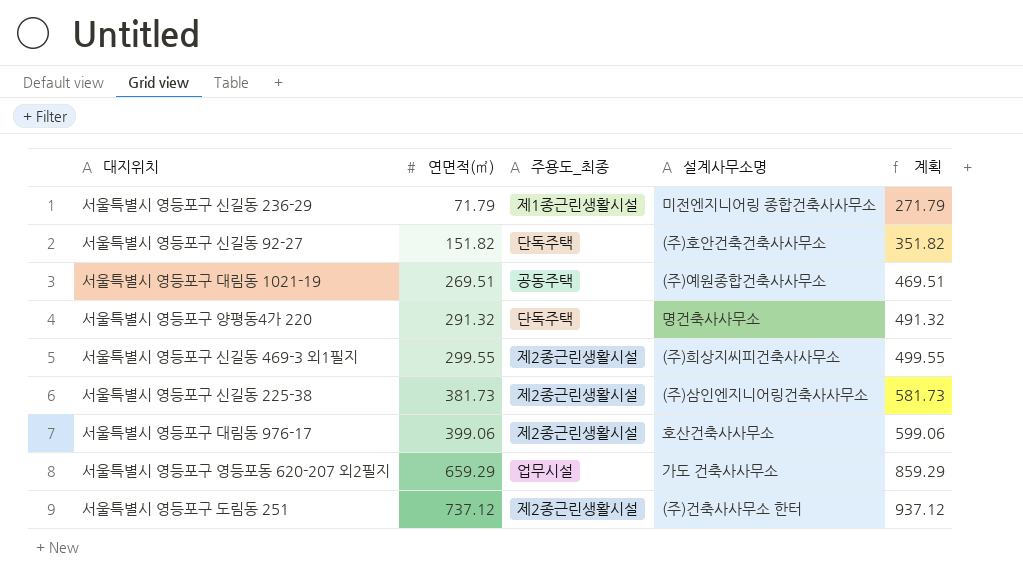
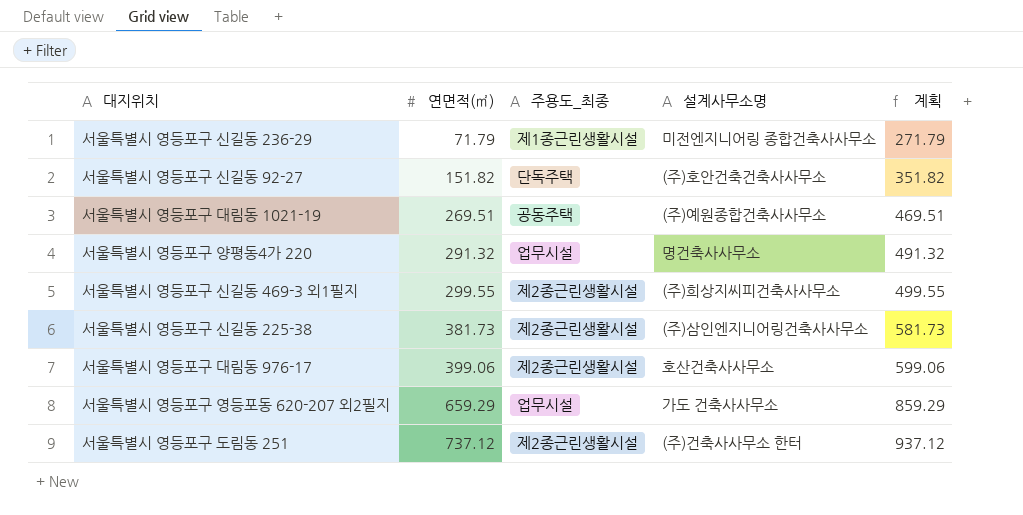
서울특별시 영등포구 양평동4가 220 | 주용도_최종: 단독주택 -> 업무시설

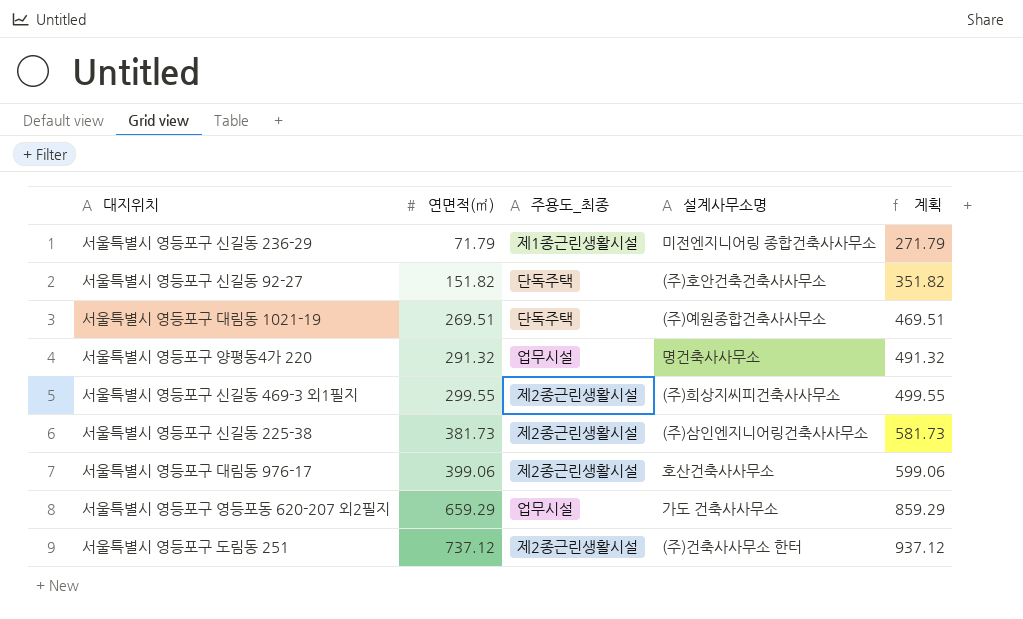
서울특별시 영등포구 대림동 1021-19 | 주용도_최종: 공동주택 -> 단독주택

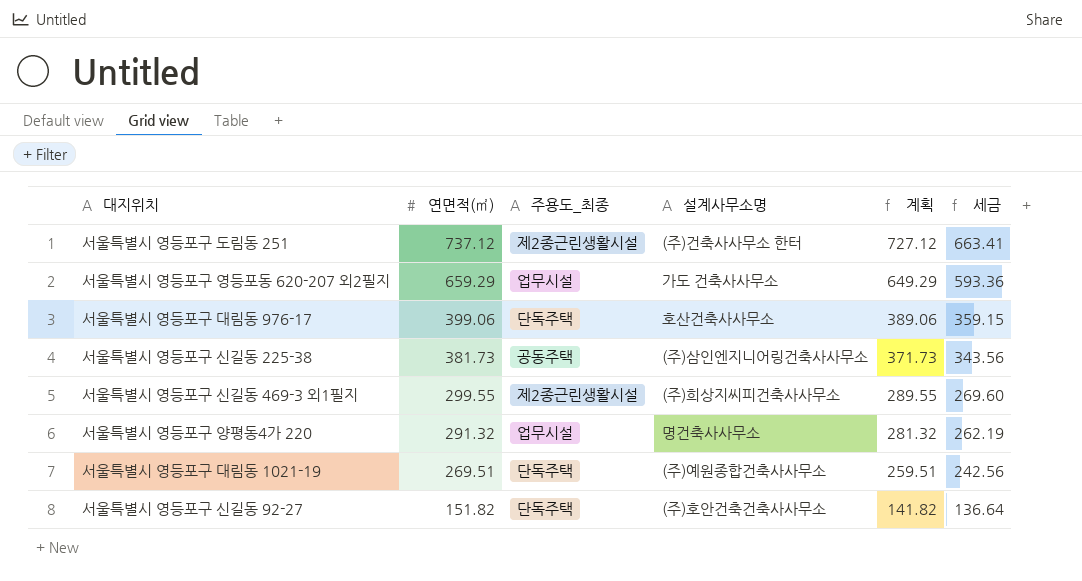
row order: 연면적(㎡) ascending -> 연면적(㎡) descending
column 계획 | formula: [연면적(㎡)] + 200 -> [연면적(㎡)] - 10
column 세금 | formula: none -> [연면적(㎡)] * 0.9
row 서울특별시 영등포구 신길동 236-29: 71.79 | 제1종근린생활시설 | 미전엔지니어링 종합건축사사무소 | 271.79 -> none
서울특별시 영등포구 대림동 976-17 | 주용도_최종: 제2종근린생활시설 -> 단독주택
서울특별시 영등포구 신길동 225-38 | 주용도_최종: 제2종근린생활시설 -> 공동주택

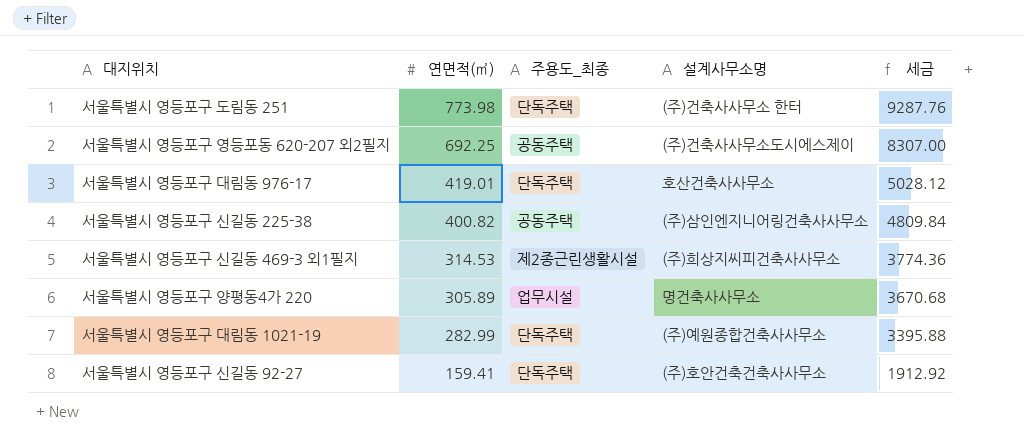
column 계획 | formula: [연면적(㎡)] - 10 -> none
column 세금 | formula: [연면적(㎡)] * 0.9 -> [연면적(㎡)] * 12
서울특별시 영등포구 도림동 251 | 연면적(㎡): 737.12 -> 773.98
서울특별시 영등포구 도림동 251 | 주용도_최종: 제2종근린생활시설 -> 단독주택
서울특별시 영등포구 영등포동 620-207 외2필지 | 연면적(㎡): 659.29 -> 692.25
서울특별시 영등포구 영등포동 620-207 외2필지 | 주용도_최종: 업무시설 -> 공동주택
서울특별시 영등포구 영등포동 620-207 외2필지 | 설계사무소명: 가도 건축사사무소 -> (주)건축사사무소도시에스제이
서울특별시 영등포구 대림동 976-17 | 연면적(㎡): 399.06 -> 419.01
서울특별시 영등포구 신길동 225-38 | 연면적(㎡): 381.73 -> 400.82
서울특별시 영등포구 신길동 469-3 외1필지 | 연면적(㎡): 299.55 -> 314.53
서울특별시 영등포구 양평동4가 220 | 연면적(㎡): 291.32 -> 305.89
서울특별시 영등포구 대림동 1021-19 | 연면적(㎡): 269.51 -> 282.99
서울특별시 영등포구 신길동 92-27 | 연면적(㎡): 151.82 -> 159.41

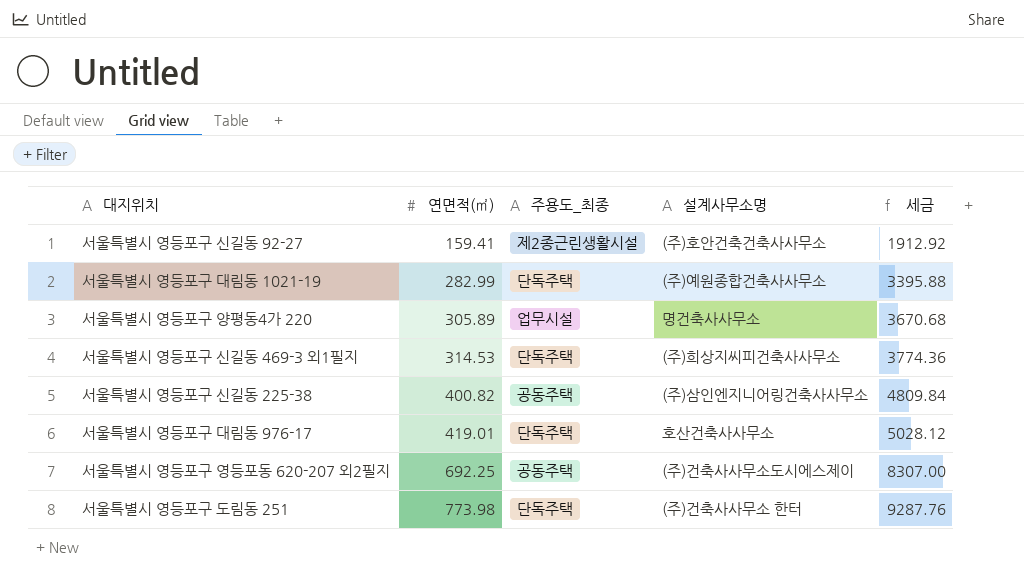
row order: 연면적(㎡) descending -> 연면적(㎡) ascending
서울특별시 영등포구 신길동 92-27 | 주용도_최종: 단독주택 -> 제2종근린생활시설
서울특별시 영등포구 신길동 469-3 외1필지 | 주용도_최종: 제2종근린생활시설 -> 단독주택

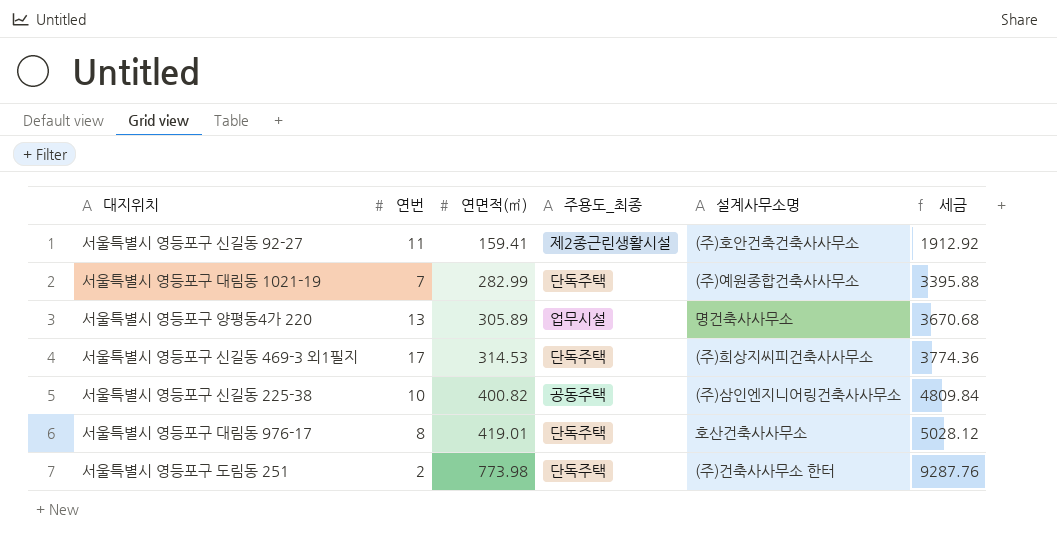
column 연번 | position: none -> 2
row 서울특별시 영등포구 영등포동 620-207 외2필지: 692.25 | 공동주택 | (주)건축사사무소도시에스제이 | 8307.00 -> none

